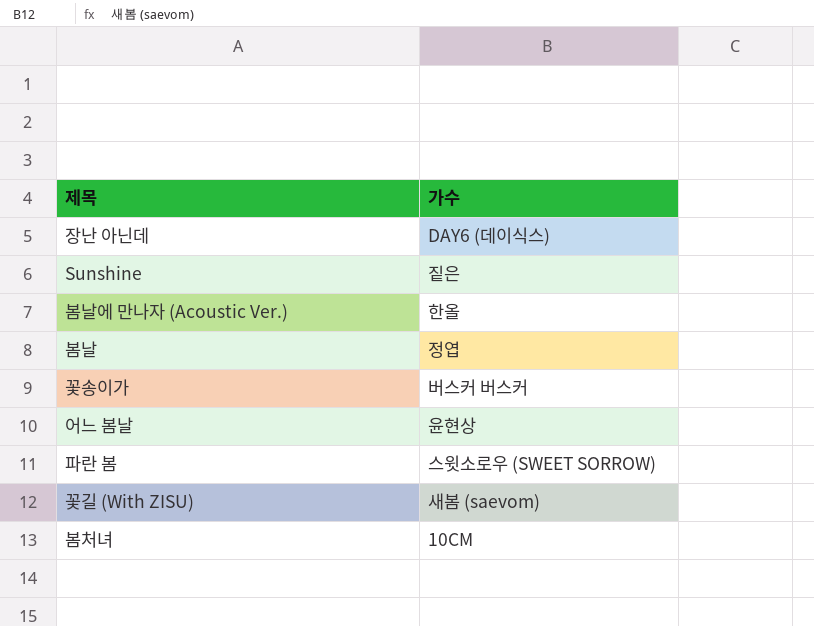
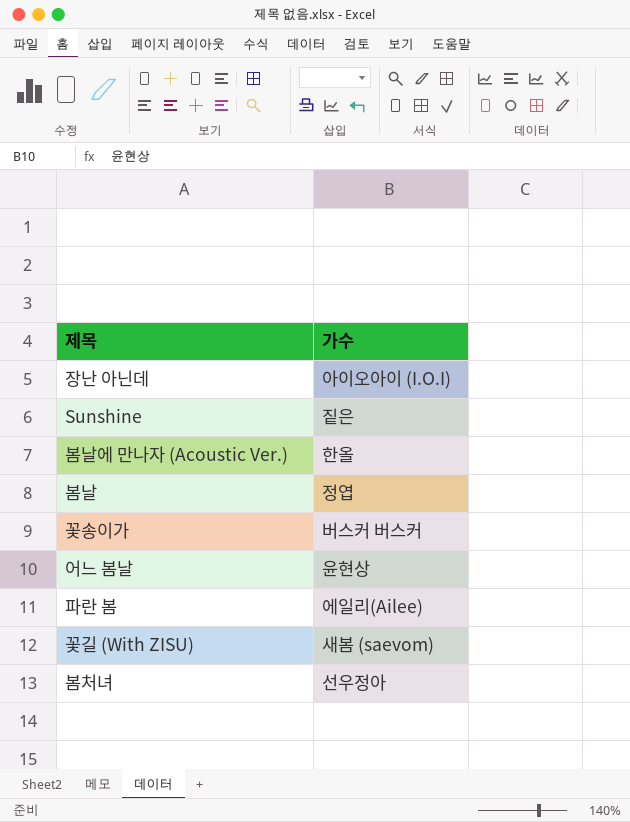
장난 아닌데 | 가수: DAY6 (데이식스) -> 아이오아이 (I.O.I)
파란 봄 | 가수: 스윗소로우 (SWEET SORROW) -> 에일리(Ailee)
봄처녀 | 가수: 10CM -> 선우정아

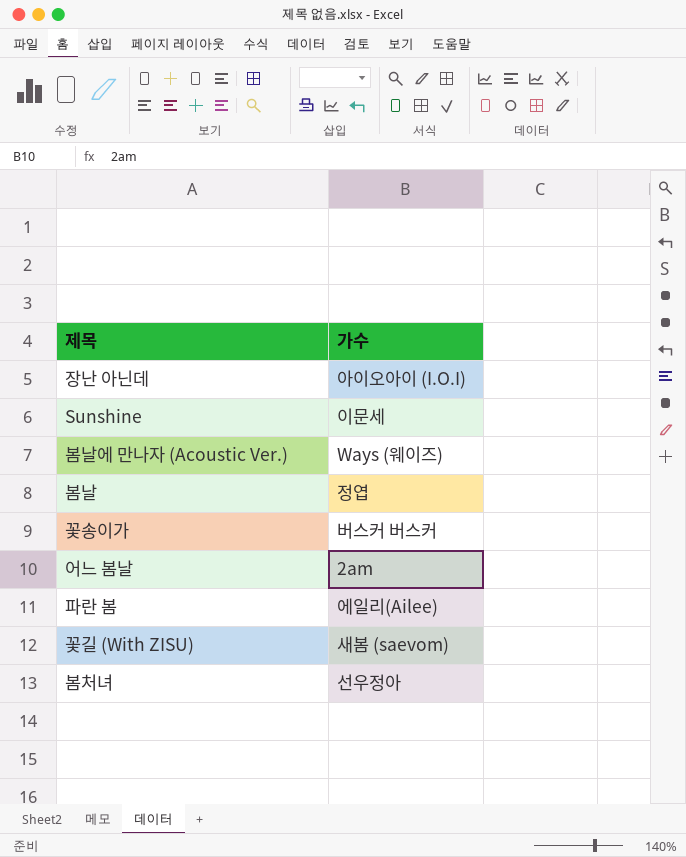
Sunshine | 가수: 짙은 -> 이문세
봄날에 만나자 (Acoustic Ver.) | 가수: 한올 -> Ways (웨이즈)
어느 봄날 | 가수: 윤현상 -> 2am

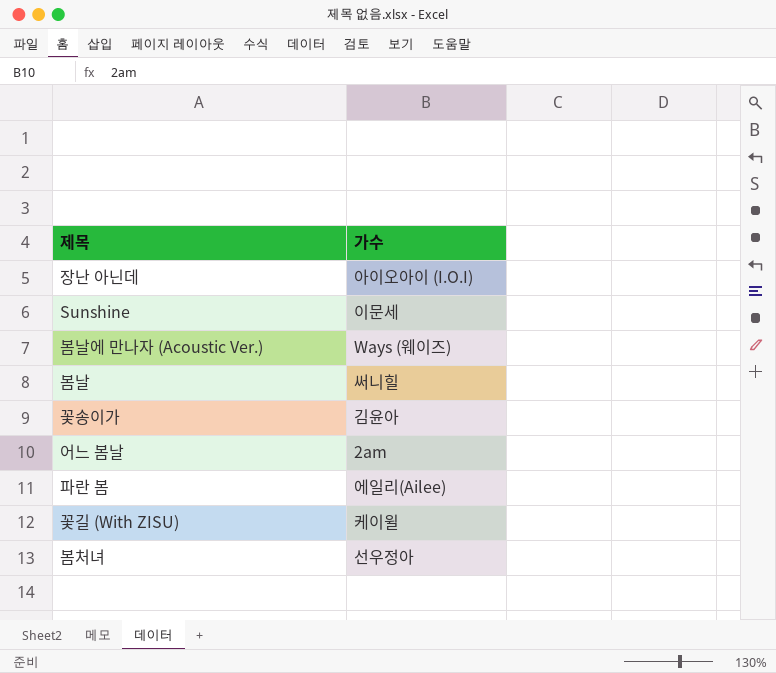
봄날 | 가수: 정엽 -> 써니힐
꽃송이가 | 가수: 버스커 버스커 -> 김윤아
꽃길 (With ZISU) | 가수: 새봄 (saevom) -> 케이윌

